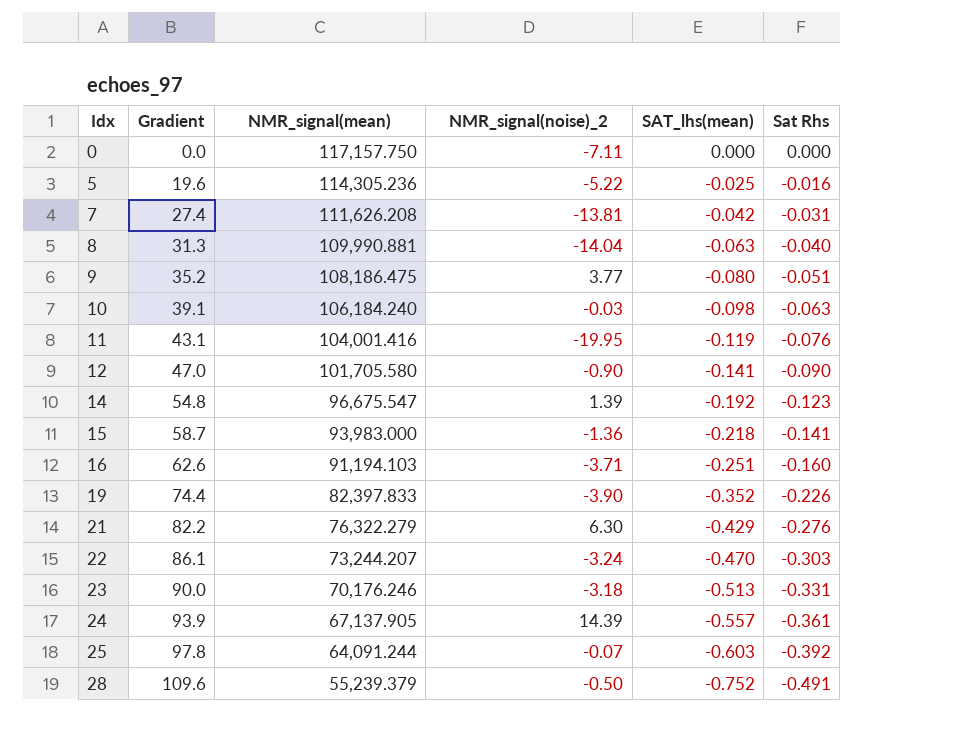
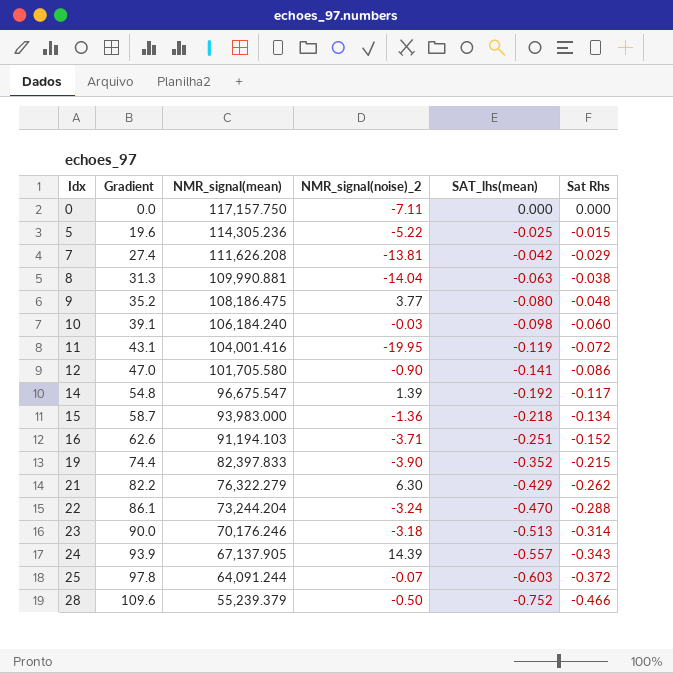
5 | Sat Rhs: -0.016 -> -0.015
7 | Sat Rhs: -0.031 -> -0.029
8 | Sat Rhs: -0.040 -> -0.038
9 | Sat Rhs: -0.051 -> -0.048
10 | Sat Rhs: -0.063 -> -0.060
11 | Sat Rhs: -0.076 -> -0.072
12 | Sat Rhs: -0.090 -> -0.086
14 | Sat Rhs: -0.123 -> -0.117
15 | Sat Rhs: -0.141 -> -0.134
16 | Sat Rhs: -0.160 -> -0.152
19 | Sat Rhs: -0.226 -> -0.215
21 | Sat Rhs: -0.276 -> -0.262
22 | NMR_signal(mean): 73,244.207 -> 73,244.204
22 | Sat Rhs: -0.303 -> -0.288
23 | Sat Rhs: -0.331 -> -0.314
24 | Sat Rhs: -0.361 -> -0.343
25 | Sat Rhs: -0.392 -> -0.372
28 | Sat Rhs: -0.491 -> -0.466

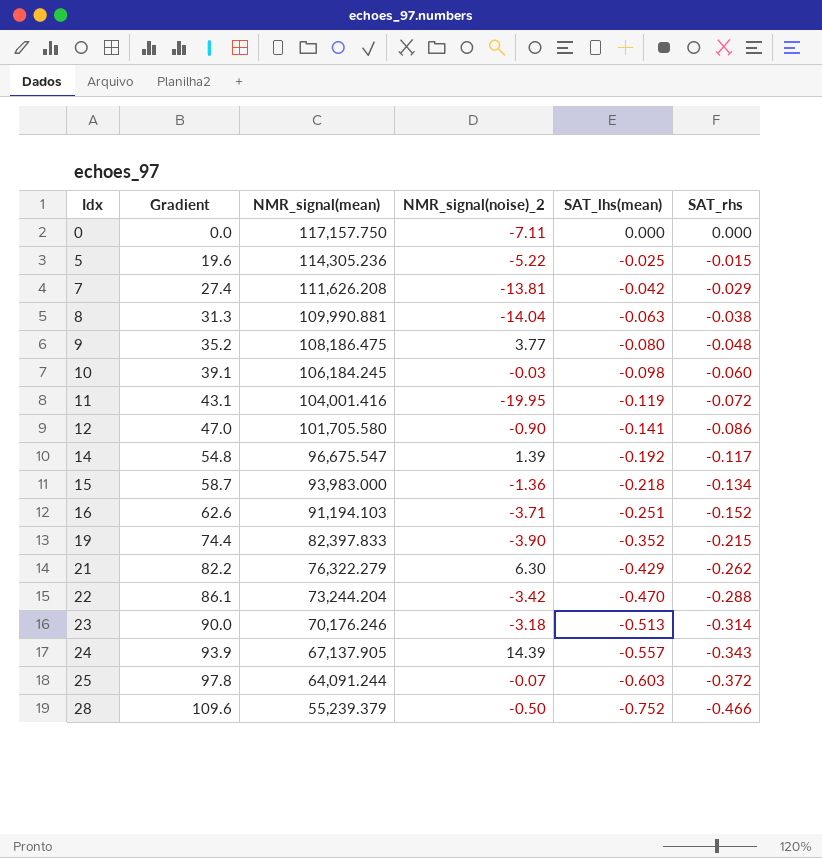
column name: Sat Rhs -> SAT_rhs
10 | NMR_signal(mean): 106,184.240 -> 106,184.245
22 | NMR_signal(noise)_2: -3.24 -> -3.42

